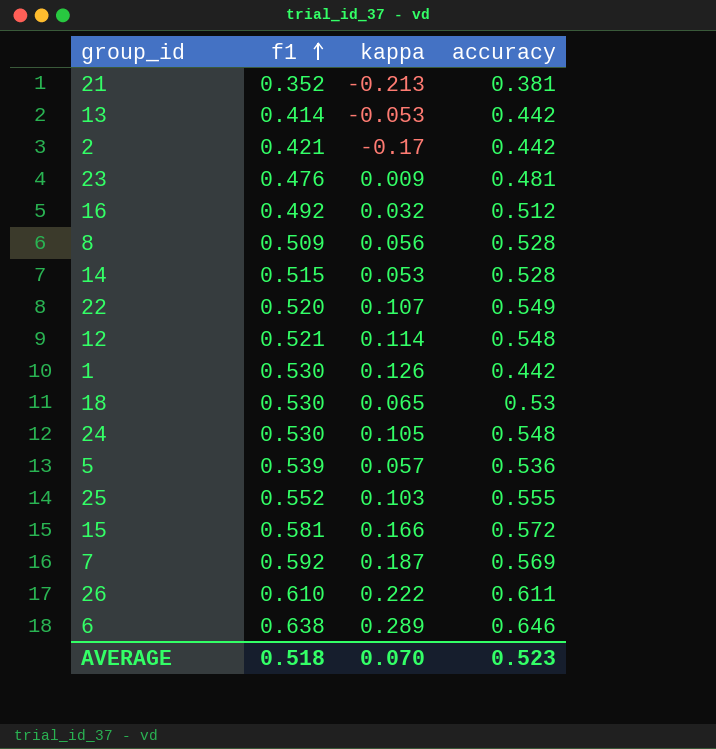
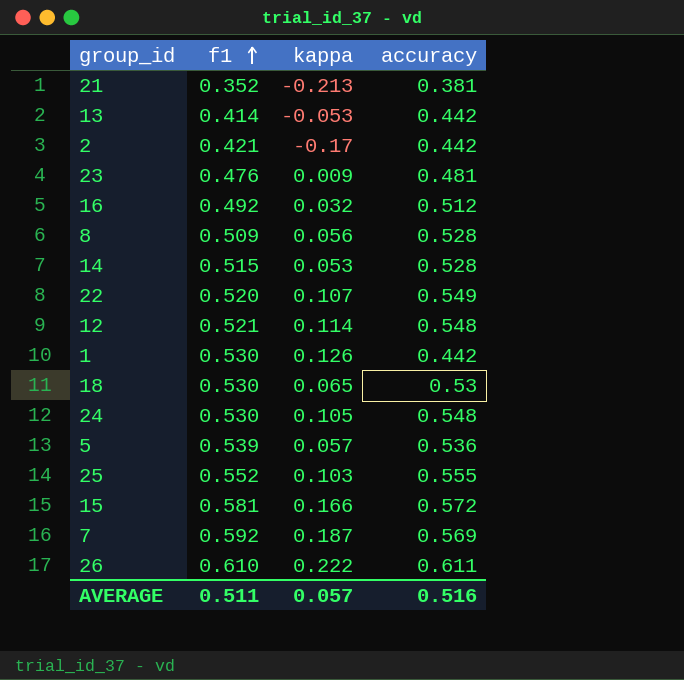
row 6: 0.638 | 0.289 | 0.646 -> none
AVERAGE | f1: 0.518 -> 0.511
AVERAGE | kappa: 0.070 -> 0.057
AVERAGE | accuracy: 0.523 -> 0.516

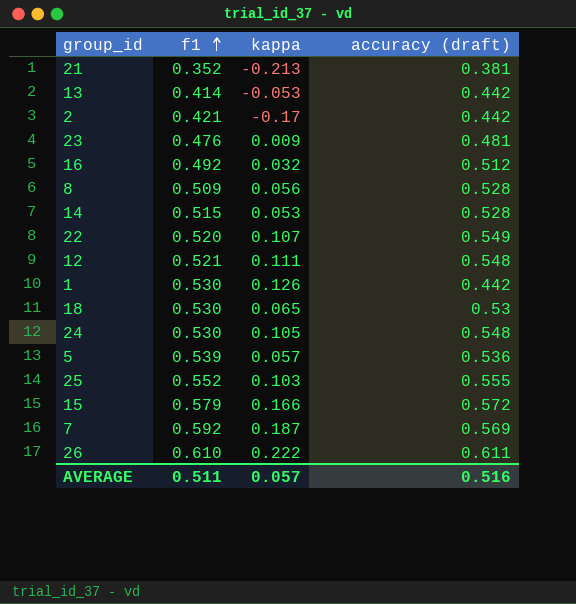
column name: accuracy -> accuracy (draft)
12 | kappa: 0.114 -> 0.111
15 | f1: 0.581 -> 0.579

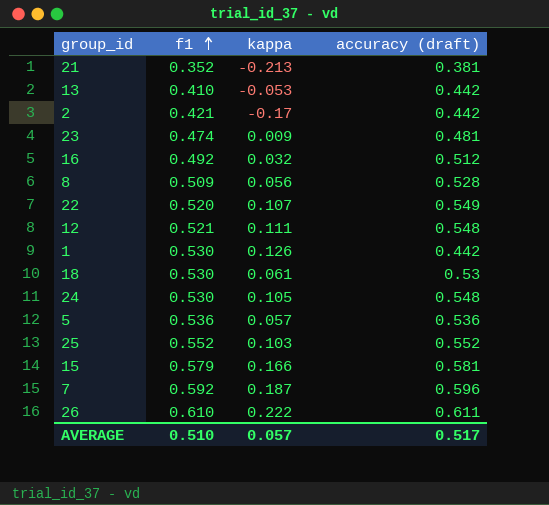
row 14: 0.515 | 0.053 | 0.528 -> none
13 | f1: 0.414 -> 0.410
23 | f1: 0.476 -> 0.474
18 | kappa: 0.065 -> 0.061
5 | f1: 0.539 -> 0.536
25 | accuracy (draft): 0.555 -> 0.552
15 | accuracy (draft): 0.572 -> 0.581
7 | accuracy (draft): 0.569 -> 0.596
AVERAGE | f1: 0.511 -> 0.510
AVERAGE | accuracy (draft): 0.516 -> 0.517

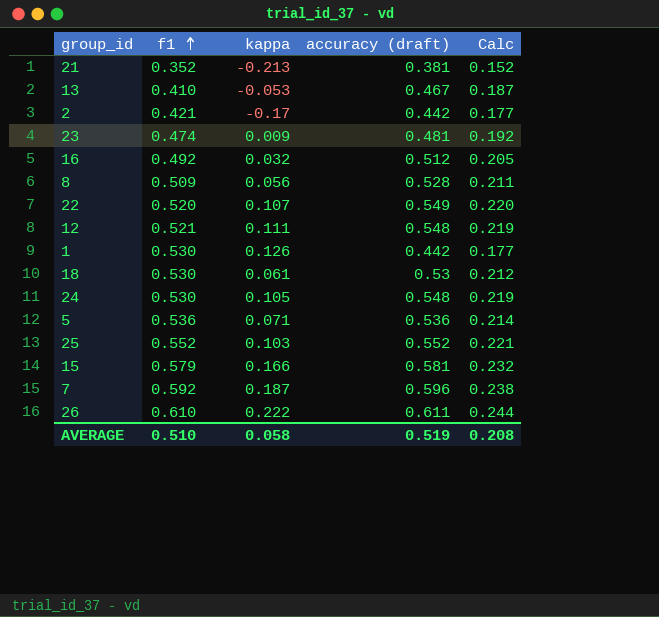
column Calc | formula: none -> [accuracy (draft)] * 0.4
13 | accuracy (draft): 0.442 -> 0.467
5 | kappa: 0.057 -> 0.071
AVERAGE | kappa: 0.057 -> 0.058
AVERAGE | accuracy (draft): 0.517 -> 0.519

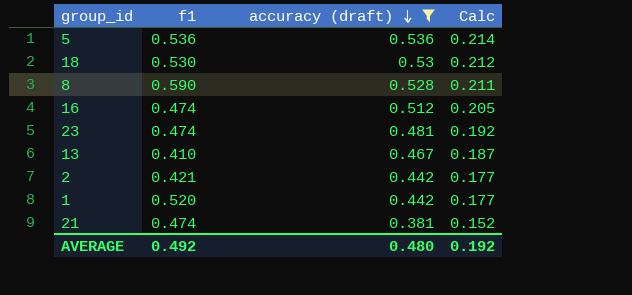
filter: none -> accuracy (draft) <= 0.536
row order: f1 ascending -> accuracy (draft) descending
column kappa | position: 3 -> none
8 | f1: 0.509 -> 0.590
16 | f1: 0.492 -> 0.474
1 | f1: 0.530 -> 0.520
21 | f1: 0.352 -> 0.474
AVERAGE | f1: 0.510 -> 0.492
AVERAGE | accuracy (draft): 0.519 -> 0.480
AVERAGE | Calc: 0.208 -> 0.192

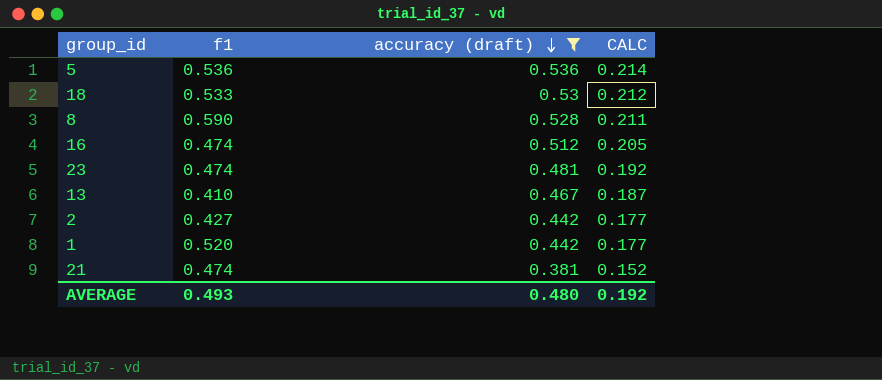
column name: Calc -> CALC
18 | f1: 0.530 -> 0.533
2 | f1: 0.421 -> 0.427
AVERAGE | f1: 0.492 -> 0.493

